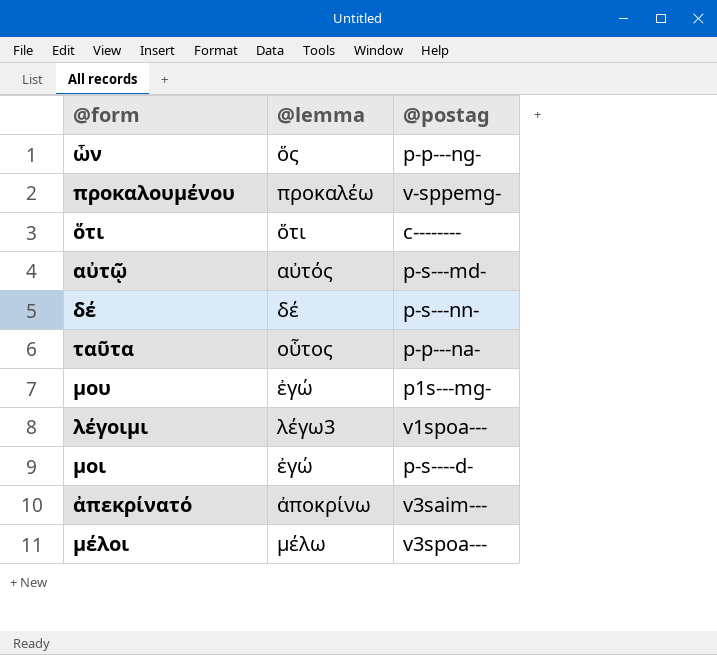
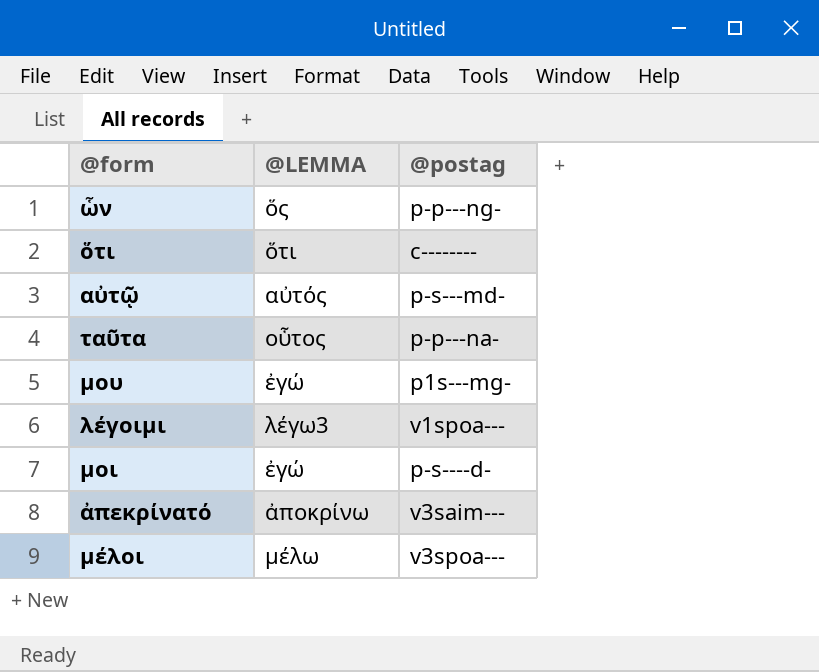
column name: @lemma -> @LEMMA
row προκαλουμένου: προκαλέω | v-sppemg- -> none
row δέ: δέ | p-s---nn- -> none

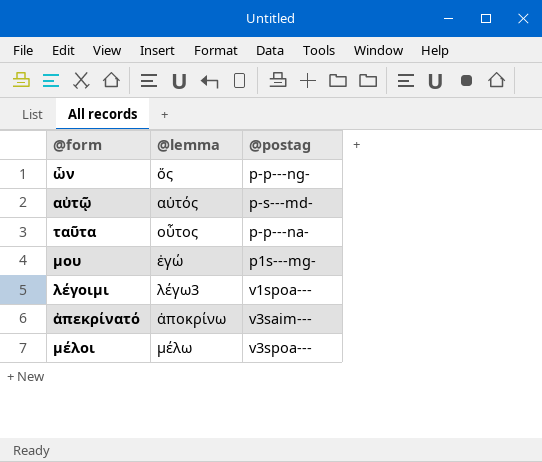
column name: @LEMMA -> @lemma
row ὅτι: ὅτι | c-------- -> none
row μοι: ἐγώ | p-s----d- -> none

